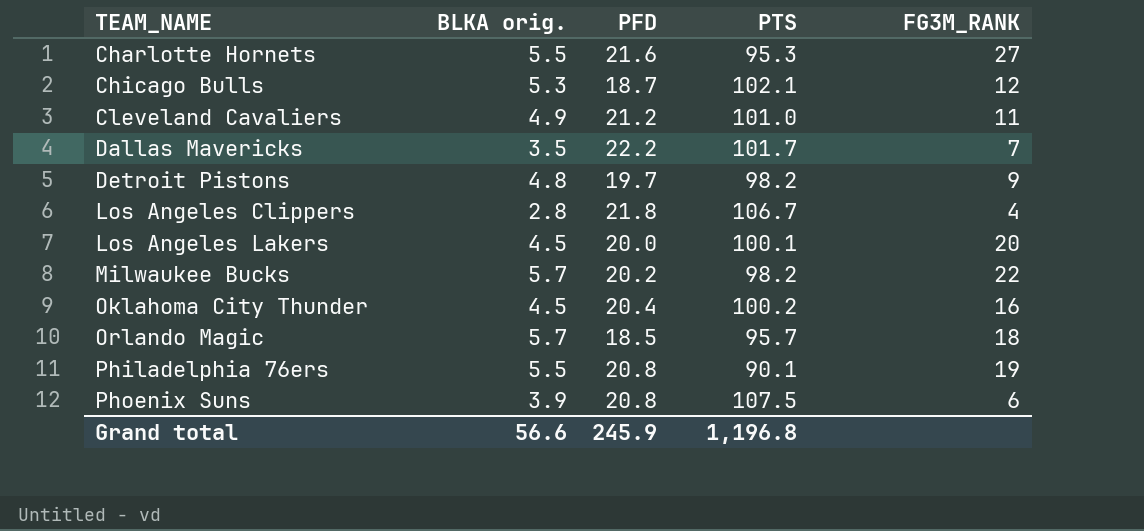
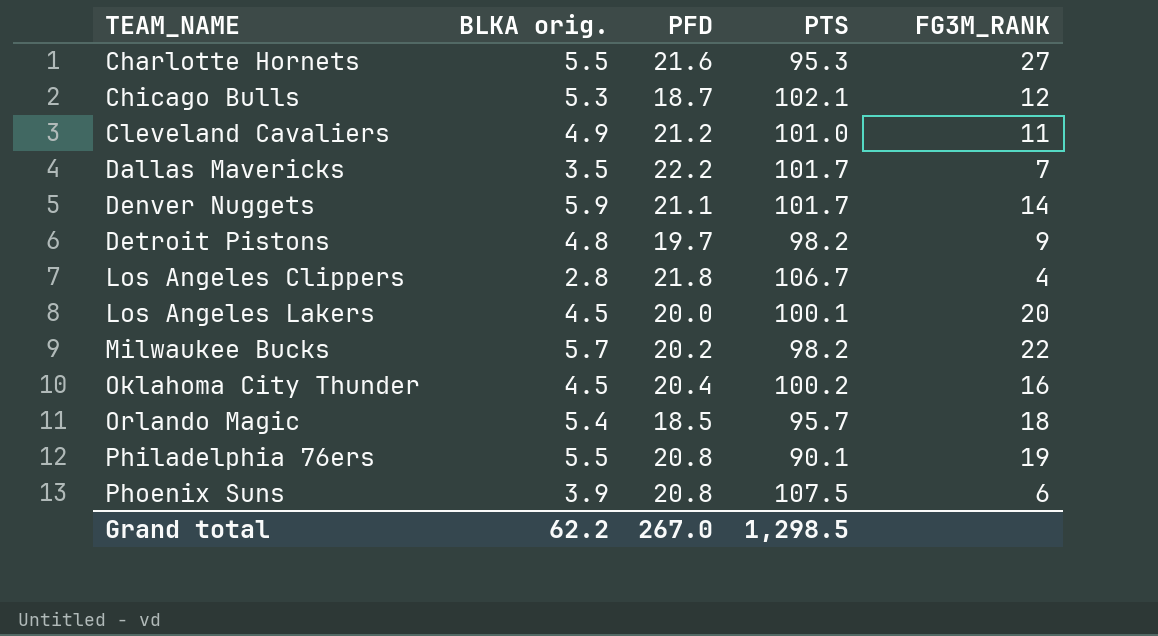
row Denver Nuggets: none -> 5.9 | 21.1 | 101.7 | 14
Orlando Magic | BLKA orig.: 5.7 -> 5.4
Grand total | BLKA orig.: 56.6 -> 62.2
Grand total | PFD: 245.9 -> 267.0
Grand total | PTS: 1,196.8 -> 1,298.5

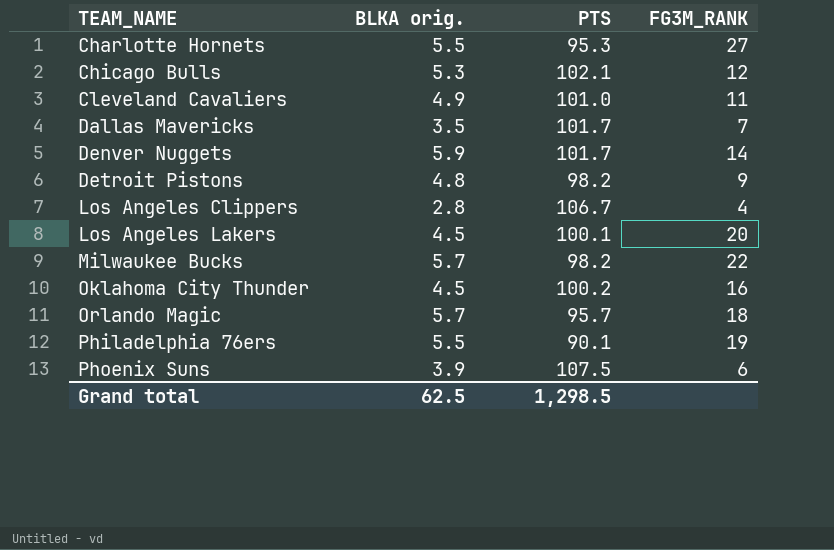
column PFD | position: 3 -> none
Orlando Magic | BLKA orig.: 5.4 -> 5.7
Grand total | BLKA orig.: 62.2 -> 62.5

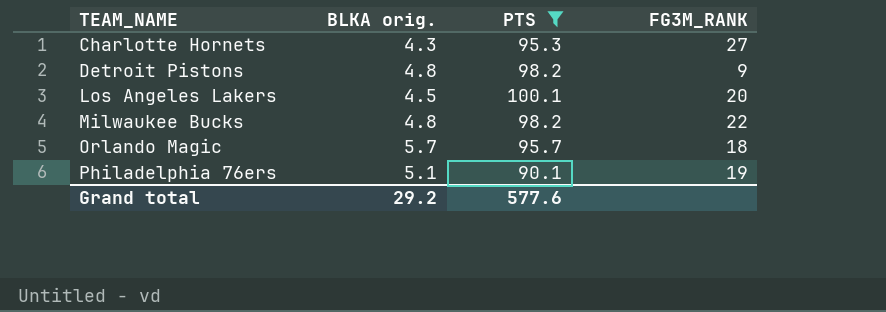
filter: none -> PTS <= 100.1
Charlotte Hornets | BLKA orig.: 5.5 -> 4.3
Milwaukee Bucks | BLKA orig.: 5.7 -> 4.8
Philadelphia 76ers | BLKA orig.: 5.5 -> 5.1
Grand total | BLKA orig.: 62.5 -> 29.2
Grand total | PTS: 1,298.5 -> 577.6

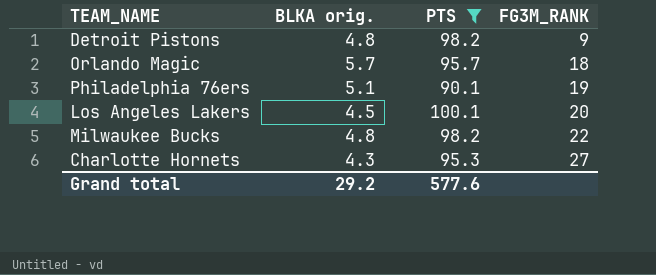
row order: TEAM_NAME ascending -> FG3M_RANK ascending

